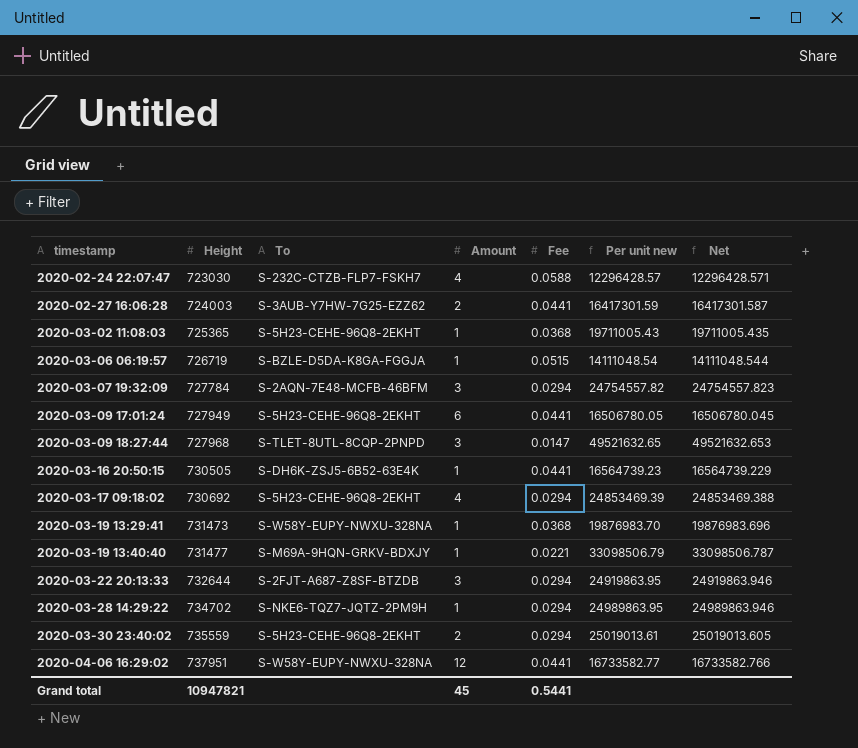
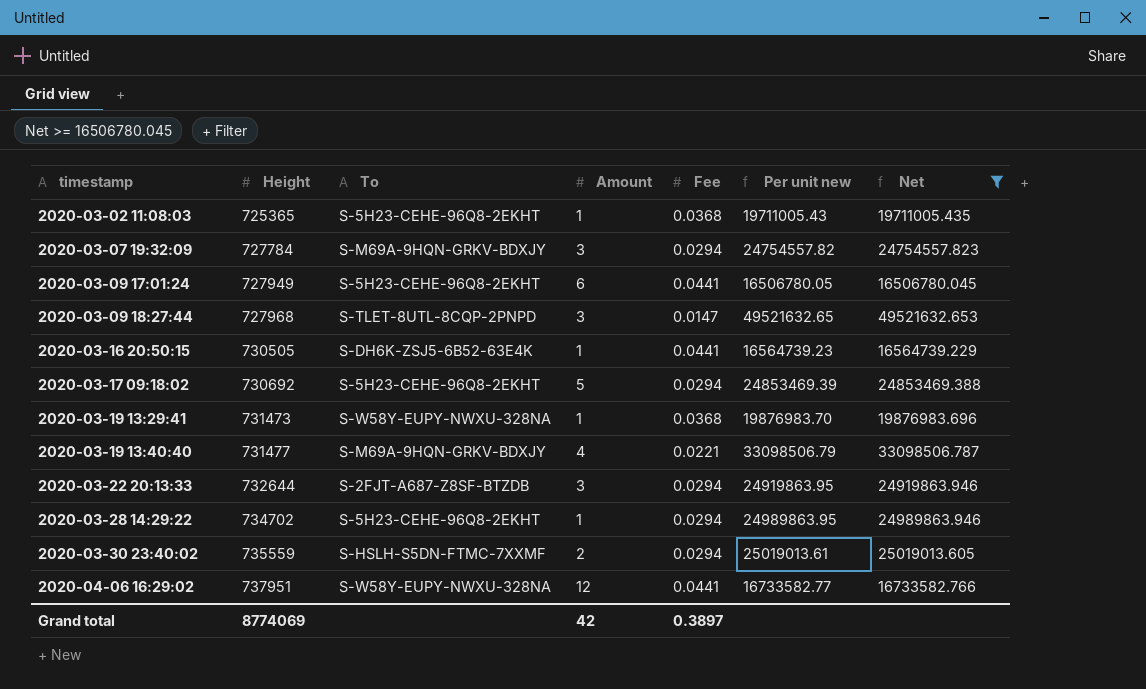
filter: none -> Net >= 16506780.045
2020-03-07 19:32:09 | To: S-2AQN-7E48-MCFB-46BFM -> S-M69A-9HQN-GRKV-BDXJY
2020-03-17 09:18:02 | Amount: 4 -> 5
2020-03-19 13:40:40 | Amount: 1 -> 4
2020-03-28 14:29:22 | To: S-NKE6-TQZ7-JQTZ-2PM9H -> S-5H23-CEHE-96Q8-2EKHT
2020-03-30 23:40:02 | To: S-5H23-CEHE-96Q8-2EKHT -> S-HSLH-S5DN-FTMC-7XXMF
Grand total | Height: 10947821 -> 8774069
Grand total | Amount: 45 -> 42
Grand total | Fee: 0.5441 -> 0.3897

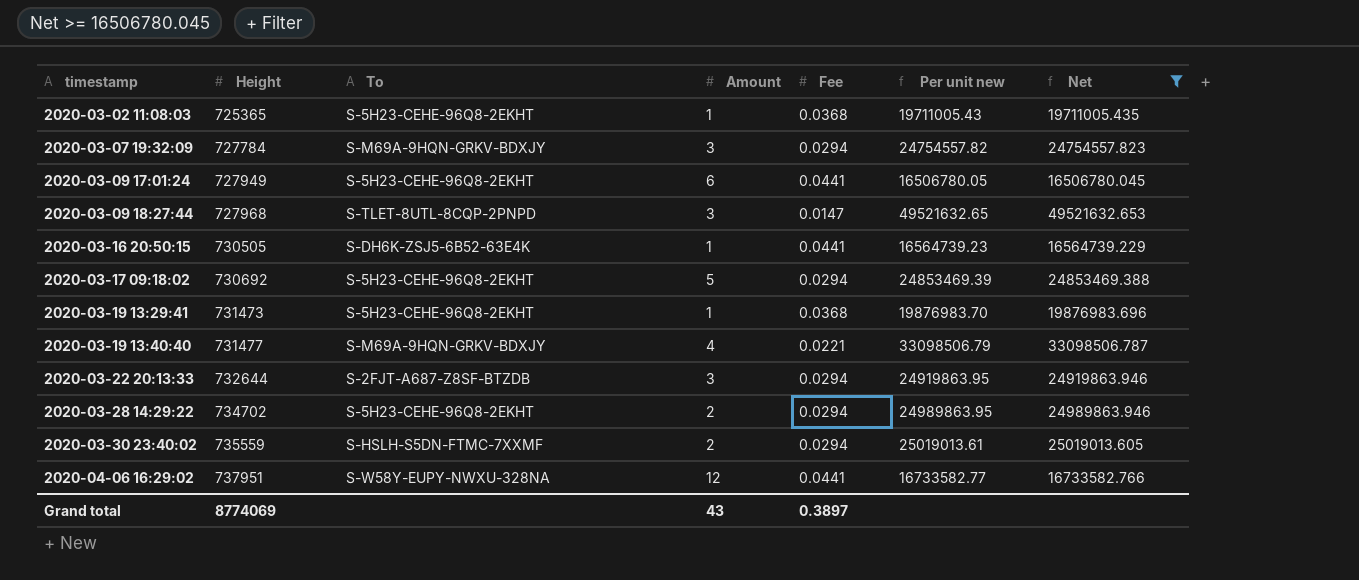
2020-03-19 13:29:41 | To: S-W58Y-EUPY-NWXU-328NA -> S-5H23-CEHE-96Q8-2EKHT
2020-03-28 14:29:22 | Amount: 1 -> 2
Grand total | Amount: 42 -> 43

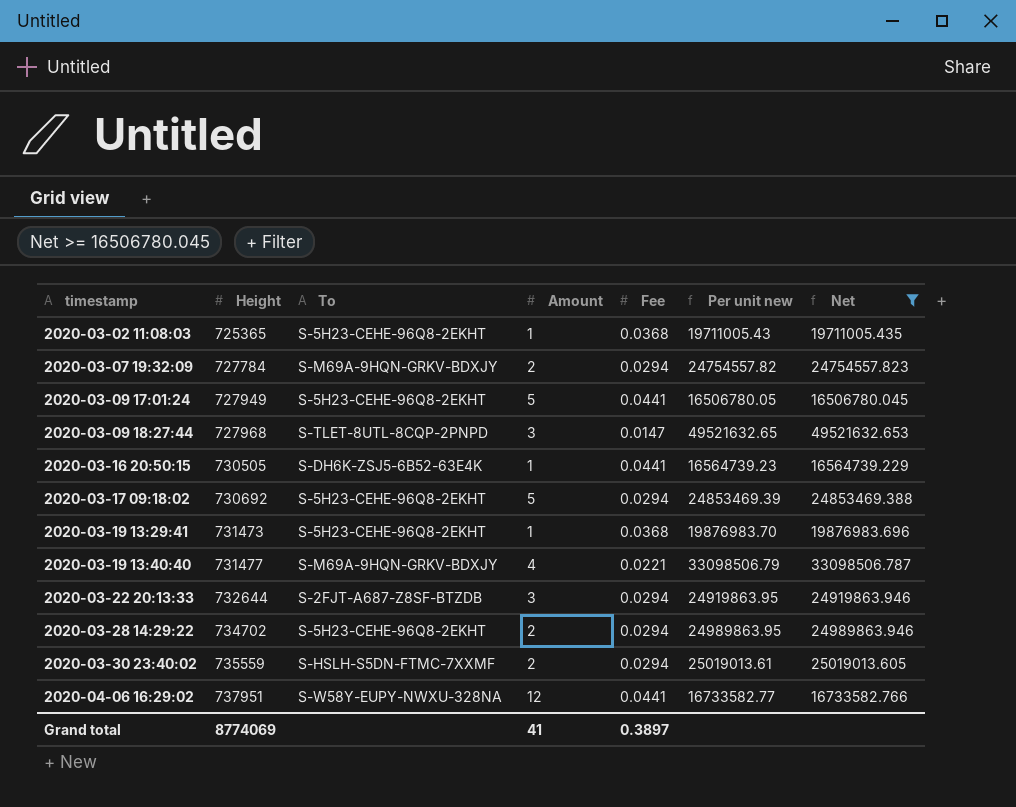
2020-03-07 19:32:09 | Amount: 3 -> 2
2020-03-09 17:01:24 | Amount: 6 -> 5
Grand total | Amount: 43 -> 41

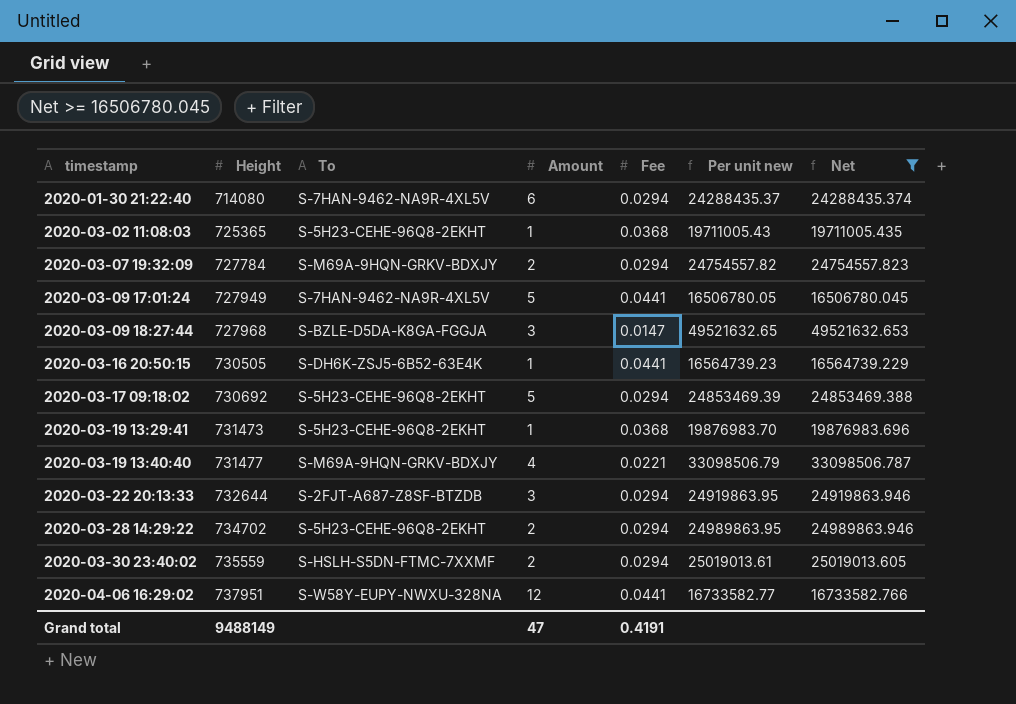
row 2020-01-30 21:22:40: none -> 714080 | S-7HAN-9462-NA9R-4XL5V | 6 | 0.0294 | 24288435.37 | 24288435.374
2020-03-09 17:01:24 | To: S-5H23-CEHE-96Q8-2EKHT -> S-7HAN-9462-NA9R-4XL5V
2020-03-09 18:27:44 | To: S-TLET-8UTL-8CQP-2PNPD -> S-BZLE-D5DA-K8GA-FGGJA
Grand total | Height: 8774069 -> 9488149
Grand total | Amount: 41 -> 47
Grand total | Fee: 0.3897 -> 0.4191

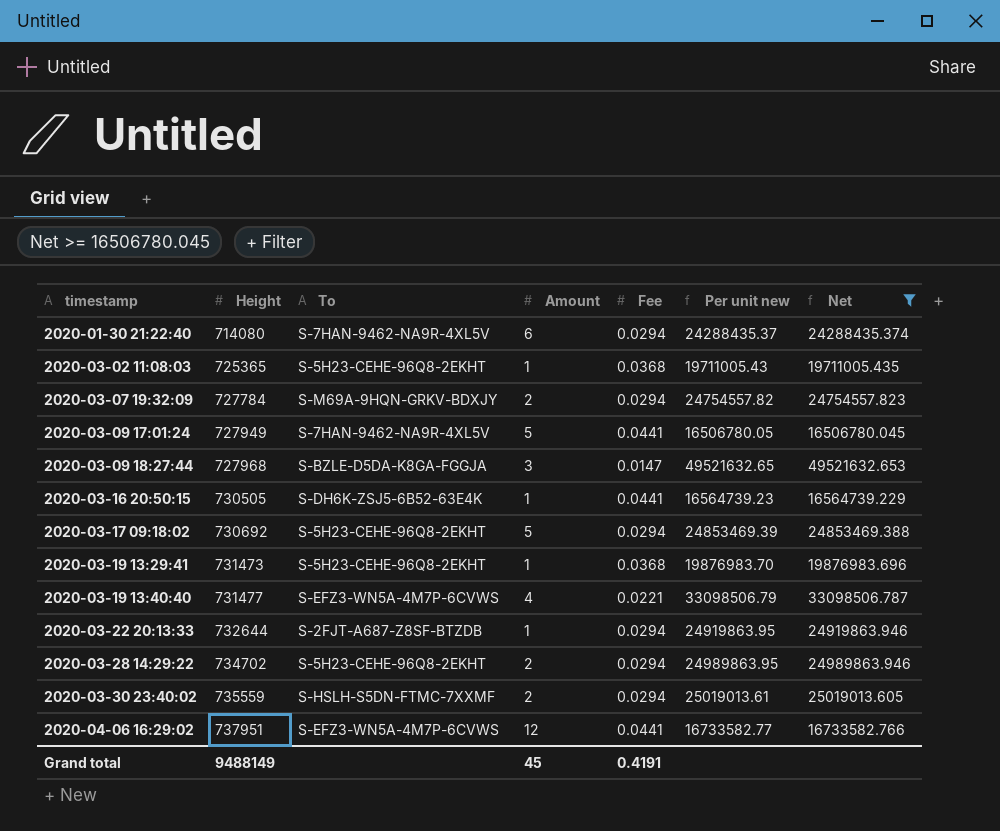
2020-03-19 13:40:40 | To: S-M69A-9HQN-GRKV-BDXJY -> S-EFZ3-WN5A-4M7P-6CVWS
2020-03-22 20:13:33 | Amount: 3 -> 1
2020-04-06 16:29:02 | To: S-W58Y-EUPY-NWXU-328NA -> S-EFZ3-WN5A-4M7P-6CVWS
Grand total | Amount: 47 -> 45

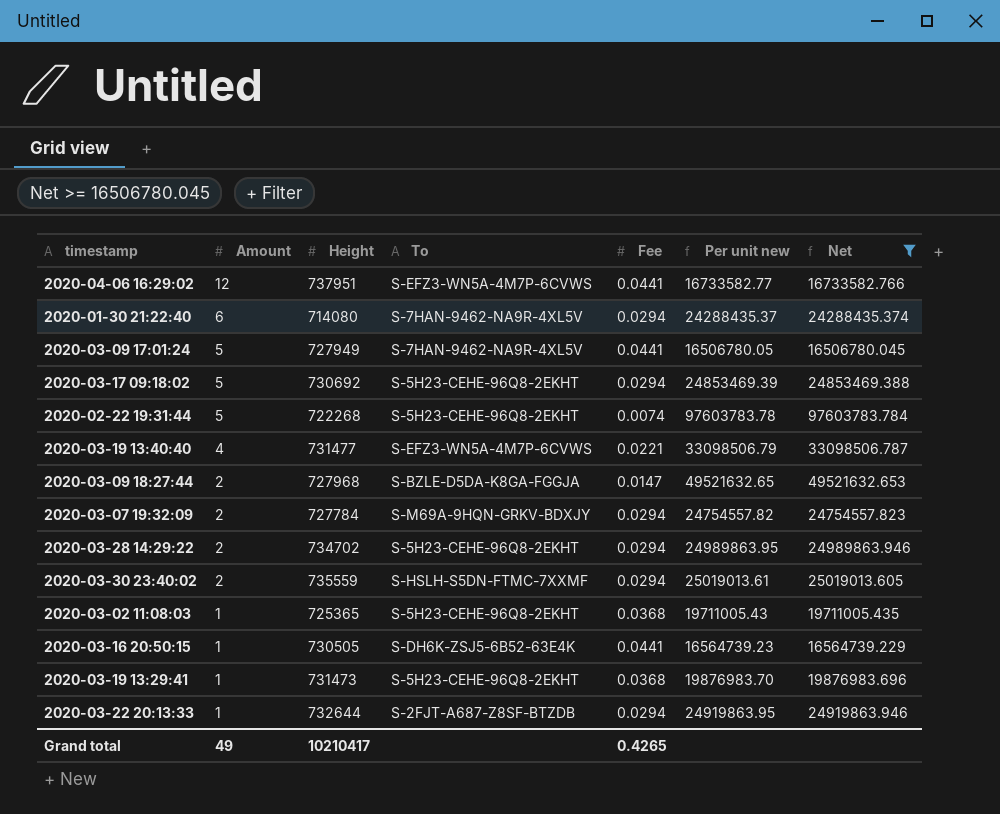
row order: timestamp ascending -> Amount descending
column Amount | position: 4 -> 2
row 2020-02-22 19:31:44: none -> 5 | 722268 | S-5H23-CEHE-96Q8-2EKHT | 0.0074 | 97603783.78 | 97603783.784
2020-03-09 18:27:44 | Amount: 3 -> 2
Grand total | Amount: 45 -> 49
Grand total | Height: 9488149 -> 10210417
Grand total | Fee: 0.4191 -> 0.4265

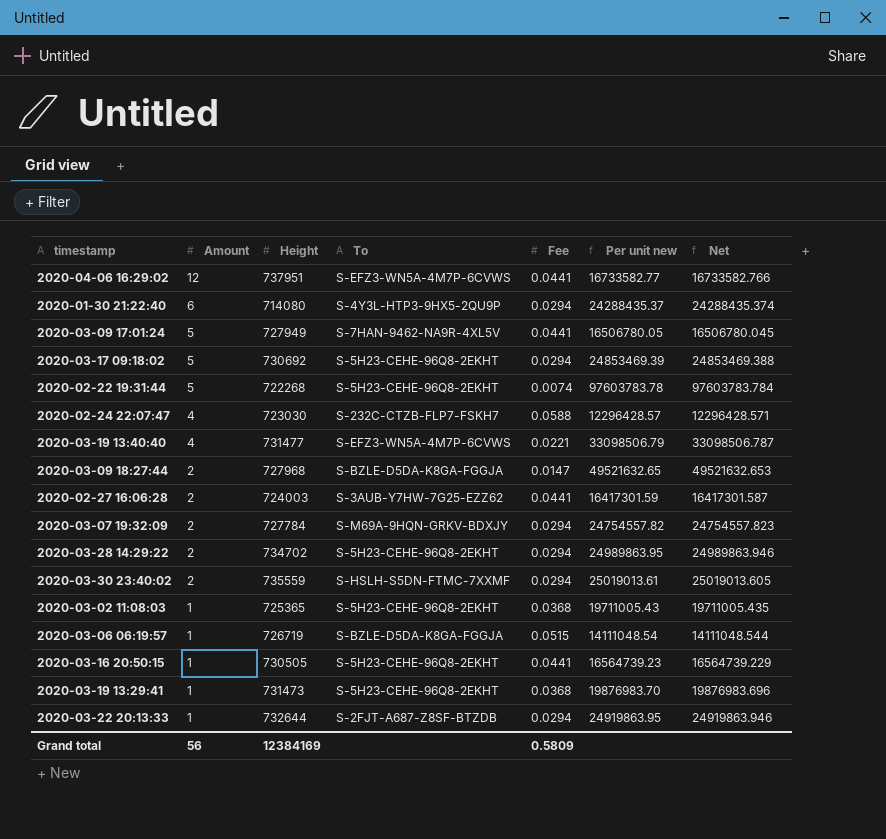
filter: Net >= 16506780.045 -> none
2020-01-30 21:22:40 | To: S-7HAN-9462-NA9R-4XL5V -> S-4Y3L-HTP3-9HX5-2QU9P
2020-03-16 20:50:15 | To: S-DH6K-ZSJ5-6B52-63E4K -> S-5H23-CEHE-96Q8-2EKHT
Grand total | Amount: 49 -> 56
Grand total | Height: 10210417 -> 12384169
Grand total | Fee: 0.4265 -> 0.5809

